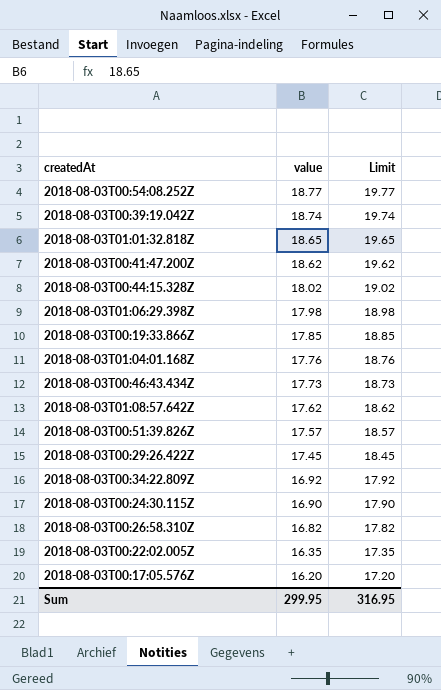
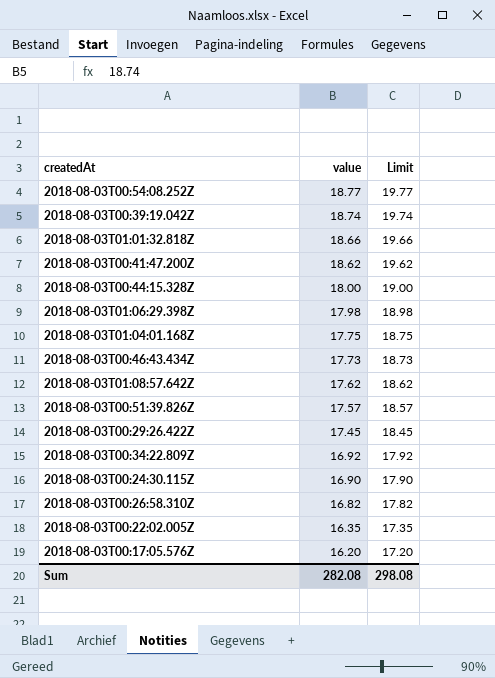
row 2018-08-03T00:19:33.866Z: 17.85 | 18.85 -> none
2018-08-03T01:01:32.818Z | value: 18.65 -> 18.66
2018-08-03T01:01:32.818Z | Limit: 19.65 -> 19.66
2018-08-03T00:44:15.328Z | value: 18.02 -> 18.00
2018-08-03T00:44:15.328Z | Limit: 19.02 -> 19.00
2018-08-03T01:04:01.168Z | value: 17.76 -> 17.75
2018-08-03T01:04:01.168Z | Limit: 18.76 -> 18.75
Sum | value: 299.95 -> 282.08
Sum | Limit: 316.95 -> 298.08

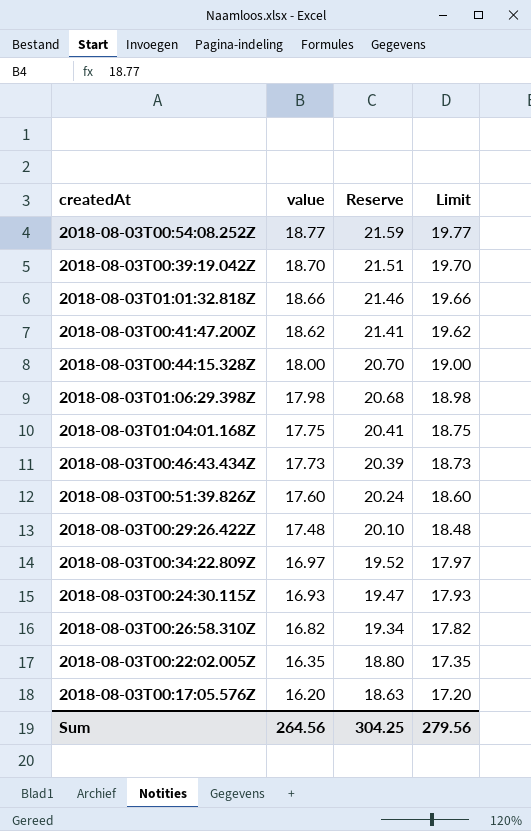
column Reserve | formula: none -> [value] * 1.15
row 2018-08-03T01:08:57.642Z: 17.62 | 18.62 -> none
2018-08-03T00:39:19.042Z | value: 18.74 -> 18.70
2018-08-03T00:39:19.042Z | Limit: 19.74 -> 19.70
2018-08-03T00:51:39.826Z | value: 17.57 -> 17.60
2018-08-03T00:51:39.826Z | Limit: 18.57 -> 18.60
2018-08-03T00:29:26.422Z | value: 17.45 -> 17.48
2018-08-03T00:29:26.422Z | Limit: 18.45 -> 18.48
2018-08-03T00:34:22.809Z | value: 16.92 -> 16.97
2018-08-03T00:34:22.809Z | Limit: 17.92 -> 17.97
2018-08-03T00:24:30.115Z | value: 16.90 -> 16.93
2018-08-03T00:24:30.115Z | Limit: 17.90 -> 17.93
Sum | value: 282.08 -> 264.56
Sum | Limit: 298.08 -> 279.56

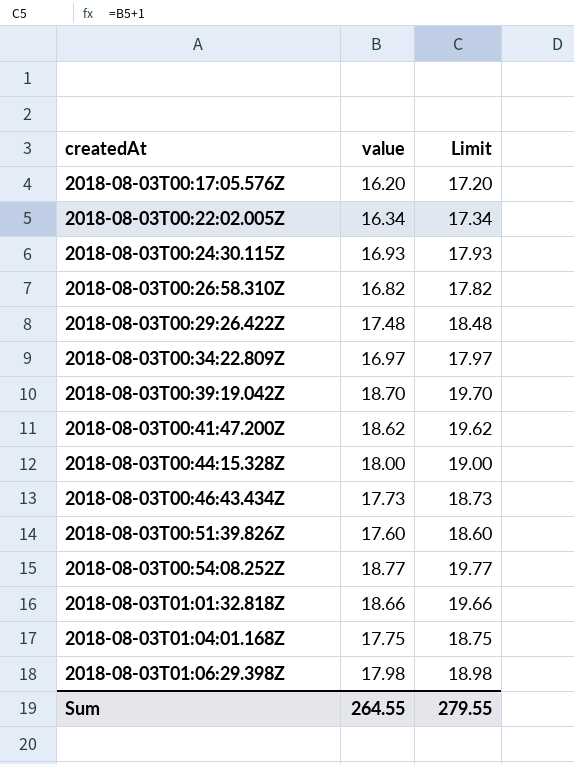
row order: value descending -> createdAt ascending
column Reserve | formula: [value] * 1.15 -> none
2018-08-03T00:22:02.005Z | value: 16.35 -> 16.34
2018-08-03T00:22:02.005Z | Limit: 17.35 -> 17.34
Sum | value: 264.56 -> 264.55
Sum | Limit: 279.56 -> 279.55

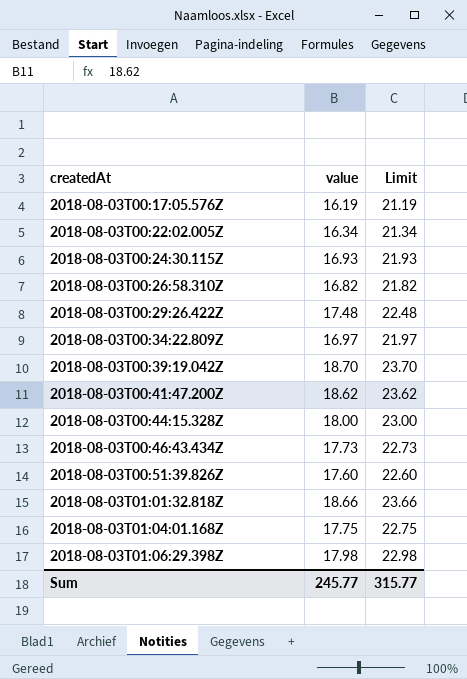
column Limit | formula: [value] + 1 -> [value] + 5
row 2018-08-03T00:54:08.252Z: 18.77 | 19.77 -> none
2018-08-03T00:17:05.576Z | value: 16.20 -> 16.19
Sum | value: 264.55 -> 245.77
Sum | Limit: 279.55 -> 315.77

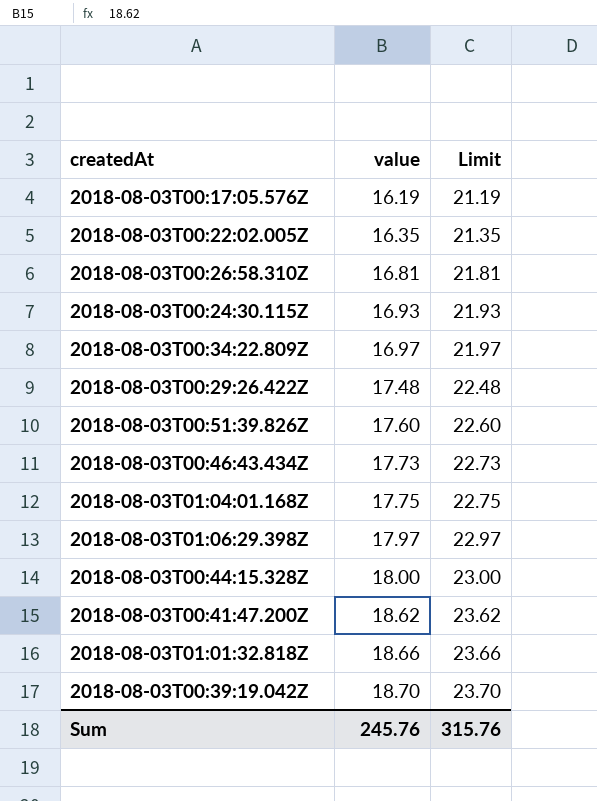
row order: createdAt ascending -> value ascending
2018-08-03T00:22:02.005Z | value: 16.34 -> 16.35
2018-08-03T00:22:02.005Z | Limit: 21.34 -> 21.35
2018-08-03T00:26:58.310Z | value: 16.82 -> 16.81
2018-08-03T00:26:58.310Z | Limit: 21.82 -> 21.81
2018-08-03T01:06:29.398Z | value: 17.98 -> 17.97
2018-08-03T01:06:29.398Z | Limit: 22.98 -> 22.97
Sum | value: 245.77 -> 245.76
Sum | Limit: 315.77 -> 315.76

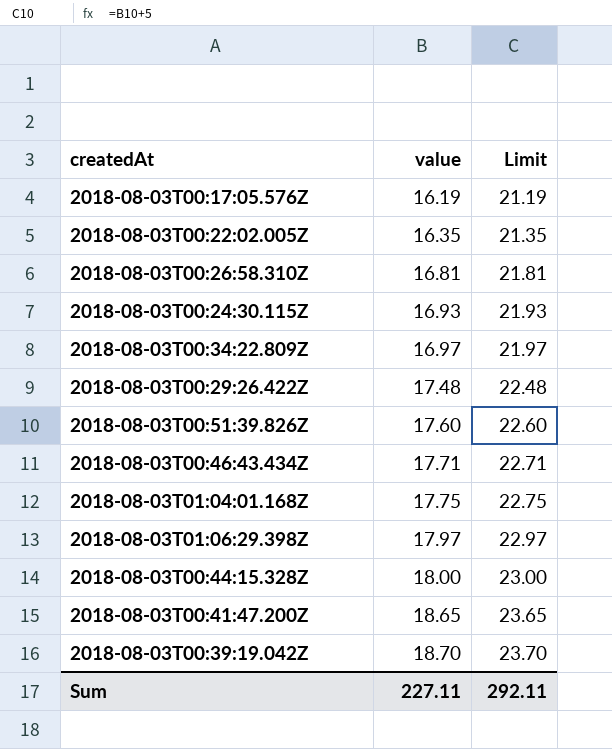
row 2018-08-03T01:01:32.818Z: 18.66 | 23.66 -> none
2018-08-03T00:46:43.434Z | value: 17.73 -> 17.71
2018-08-03T00:46:43.434Z | Limit: 22.73 -> 22.71
2018-08-03T00:41:47.200Z | value: 18.62 -> 18.65
2018-08-03T00:41:47.200Z | Limit: 23.62 -> 23.65
Sum | value: 245.76 -> 227.11
Sum | Limit: 315.76 -> 292.11

